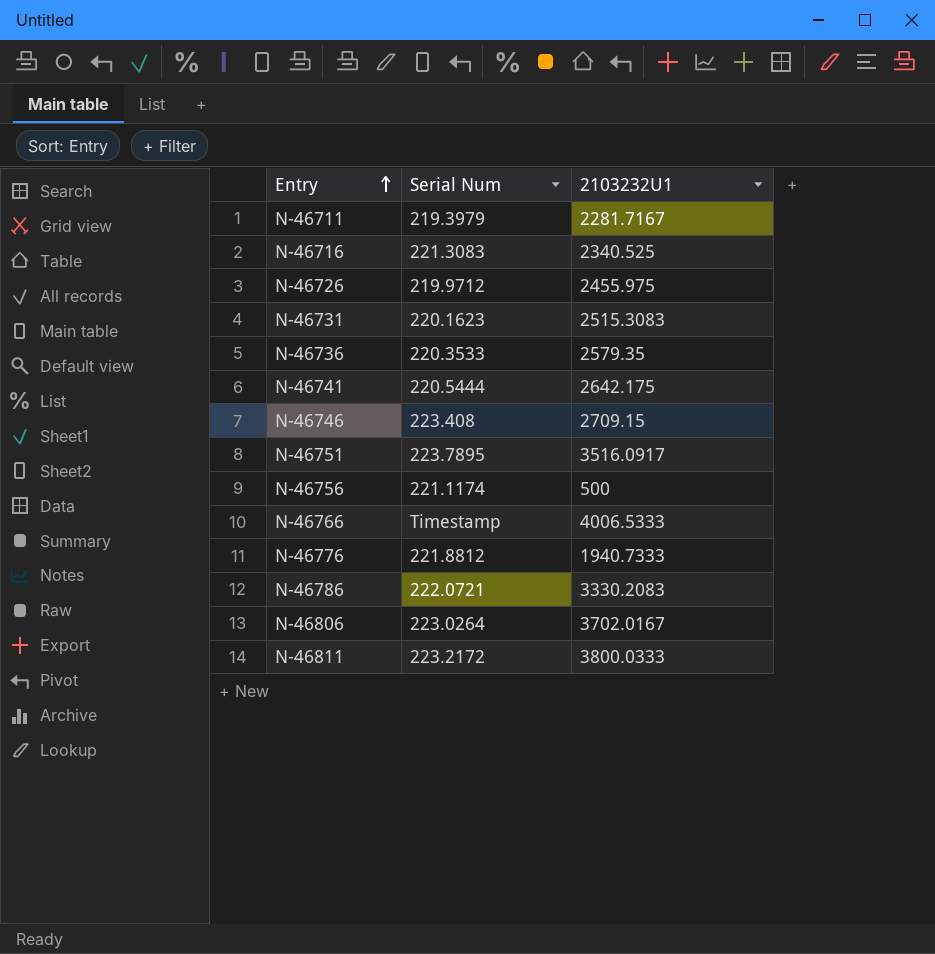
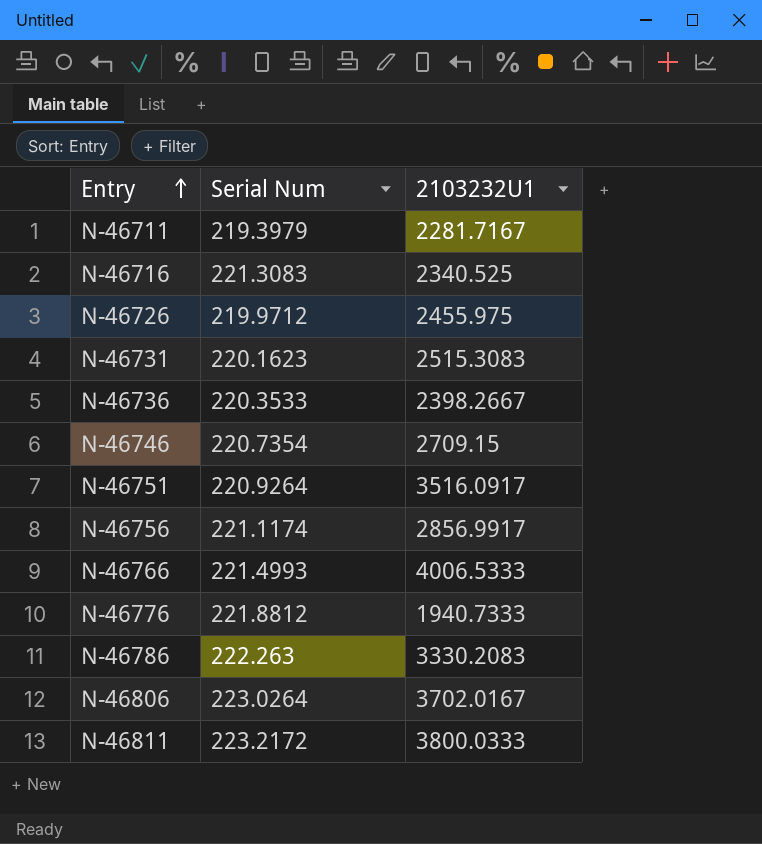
row N-46741: 220.5444 | 2642.175 -> none
N-46736 | 2103232U1: 2579.35 -> 2398.2667
N-46746 | Serial Num: 223.408 -> 220.7354
N-46751 | Serial Num: 223.7895 -> 220.9264
N-46756 | 2103232U1: 500 -> 2856.9917
N-46766 | Serial Num: Timestamp -> 221.4993
N-46786 | Serial Num: 222.0721 -> 222.263

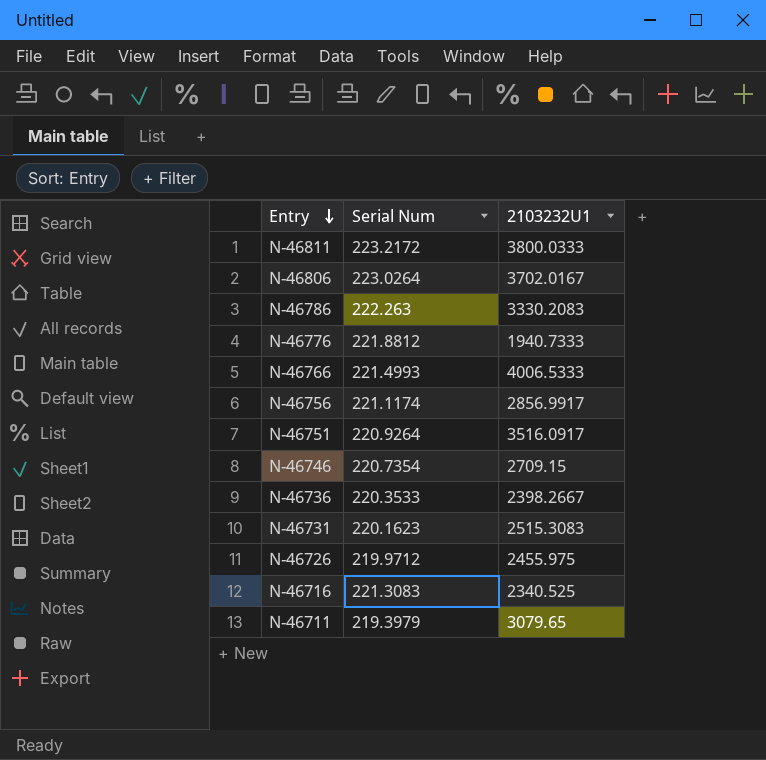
row order: Entry ascending -> Entry descending
N-46711 | 2103232U1: 2281.7167 -> 3079.65

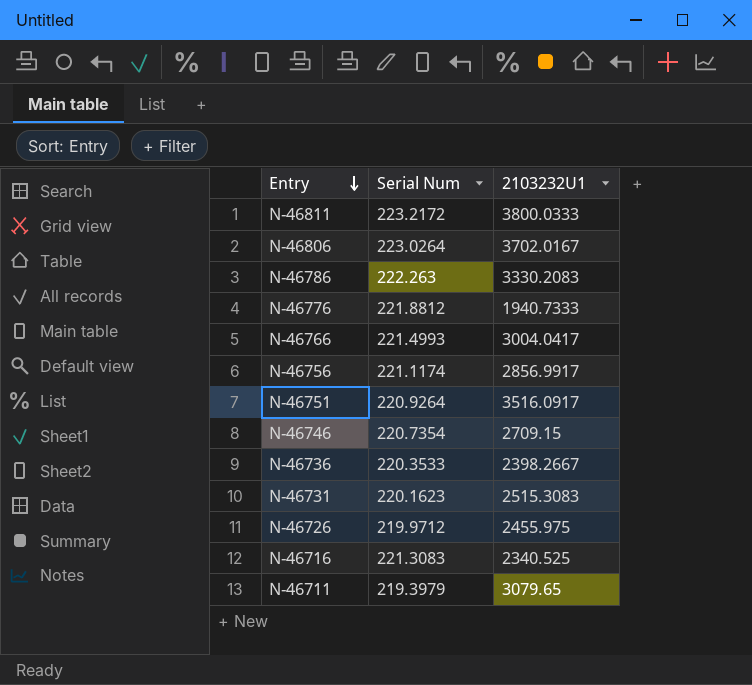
N-46766 | 2103232U1: 4006.5333 -> 3004.0417

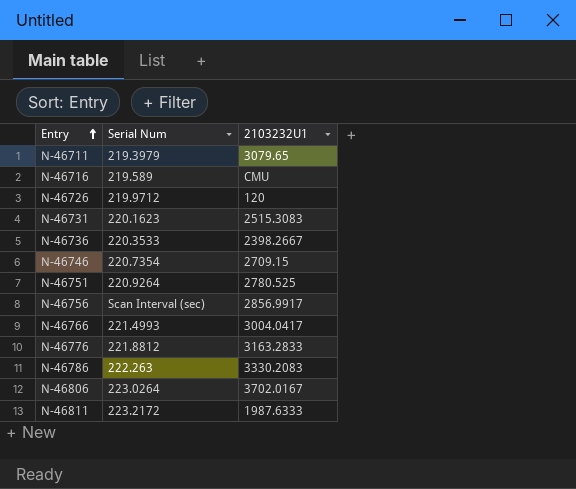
row order: Entry descending -> Entry ascending
N-46716 | Serial Num: 221.3083 -> 219.589
N-46716 | 2103232U1: 2340.525 -> CMU
N-46726 | 2103232U1: 2455.975 -> 120
N-46751 | 2103232U1: 3516.0917 -> 2780.525
N-46756 | Serial Num: 221.1174 -> Scan Interval (sec)
N-46776 | 2103232U1: 1940.7333 -> 3163.2833
N-46811 | 2103232U1: 3800.0333 -> 1987.6333

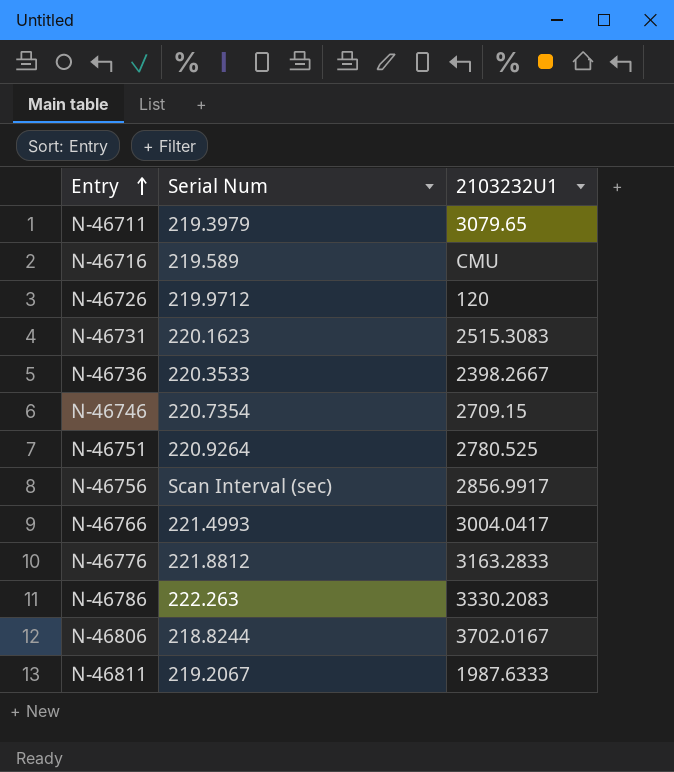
N-46806 | Serial Num: 223.0264 -> 218.8244
N-46811 | Serial Num: 223.2172 -> 219.2067

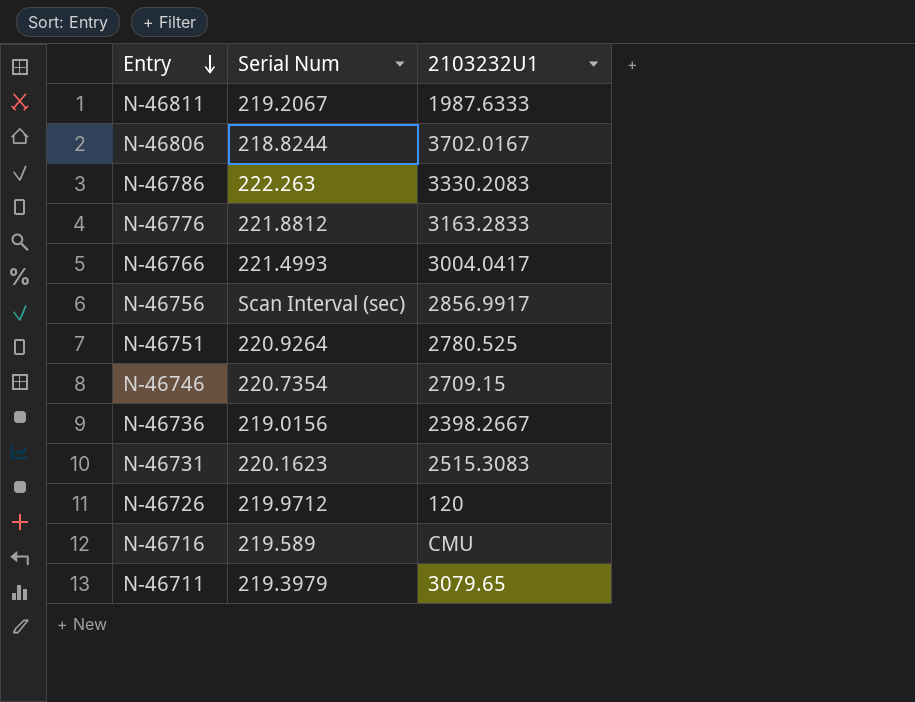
row order: Entry ascending -> Entry descending
N-46736 | Serial Num: 220.3533 -> 219.0156

